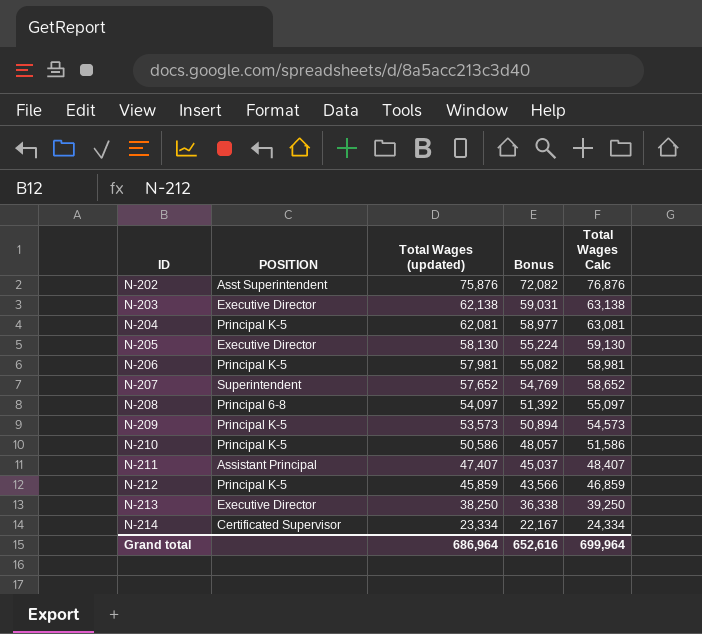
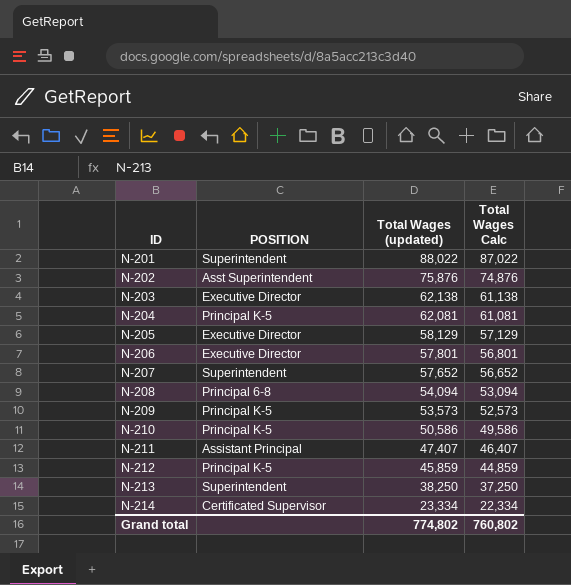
column Bonus | formula: [Total Wages (updated)] * 0.95 -> none
column Total Wages Calc | formula: [Total Wages (updated)] + 1000 -> [Total Wages (updated)] - 1000
row N-201: none -> Superintendent | 88,022 | 87,022
N-205 | Total Wages (updated): 58,130 -> 58,129
N-206 | POSITION: Principal K-5 -> Executive Director
N-206 | Total Wages (updated): 57,981 -> 57,801
N-208 | Total Wages (updated): 54,097 -> 54,094
N-213 | POSITION: Executive Director -> Superintendent
Grand total | Total Wages (updated): 686,964 -> 774,802
Grand total | Total Wages Calc: 699,964 -> 760,802

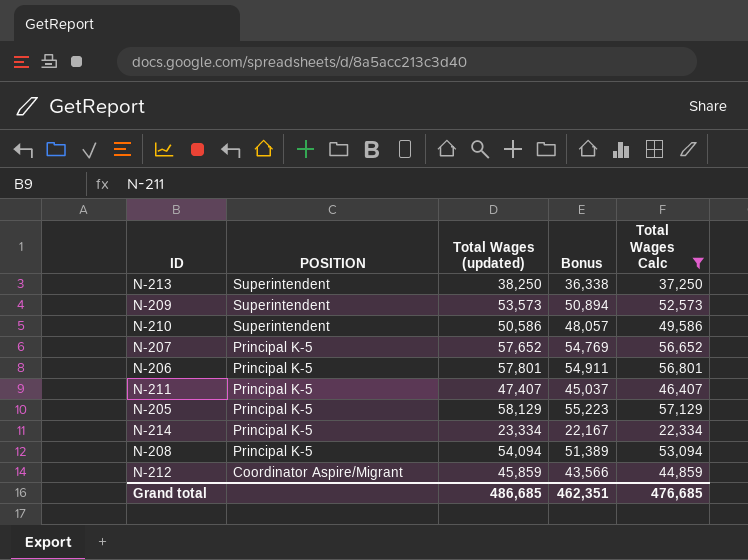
filter: none -> Total Wages Calc <= 57,129
row order: ID ascending -> POSITION descending
column Bonus | formula: none -> [Total Wages (updated)] * 0.95
N-209 | POSITION: Principal K-5 -> Superintendent
N-210 | POSITION: Principal K-5 -> Superintendent
N-207 | POSITION: Superintendent -> Principal K-5
N-206 | POSITION: Executive Director -> Principal K-5
N-211 | POSITION: Assistant Principal -> Principal K-5
N-205 | POSITION: Executive Director -> Principal K-5
N-214 | POSITION: Certificated Supervisor -> Principal K-5
N-208 | POSITION: Principal 6-8 -> Principal K-5
N-212 | POSITION: Principal K-5 -> Coordinator Aspire/Migrant
Grand total | Total Wages (updated): 774,802 -> 486,685
Grand total | Total Wages Calc: 760,802 -> 476,685

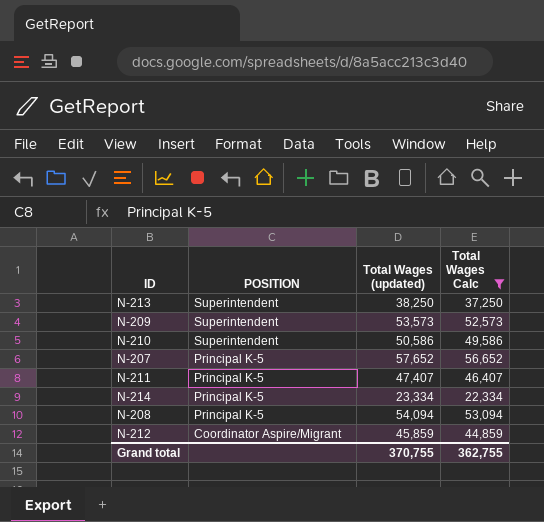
column Bonus | formula: [Total Wages (updated)] * 0.95 -> none
row N-206: Principal K-5 | 57,801 | 54,911 | 56,801 -> none
row N-205: Principal K-5 | 58,129 | 55,223 | 57,129 -> none
Grand total | Total Wages (updated): 486,685 -> 370,755
Grand total | Total Wages Calc: 476,685 -> 362,755

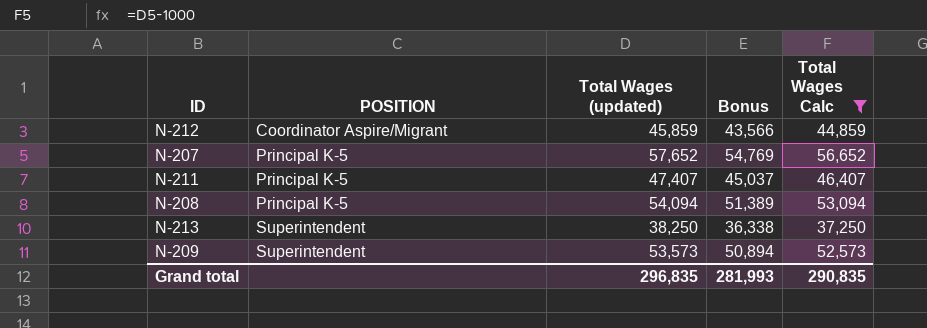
row order: POSITION descending -> POSITION ascending
column Bonus | formula: none -> [Total Wages (updated)] * 0.95
row N-210: Superintendent | 50,586 | 49,586 -> none
row N-214: Principal K-5 | 23,334 | 22,334 -> none
Grand total | Total Wages (updated): 370,755 -> 296,835
Grand total | Total Wages Calc: 362,755 -> 290,835

